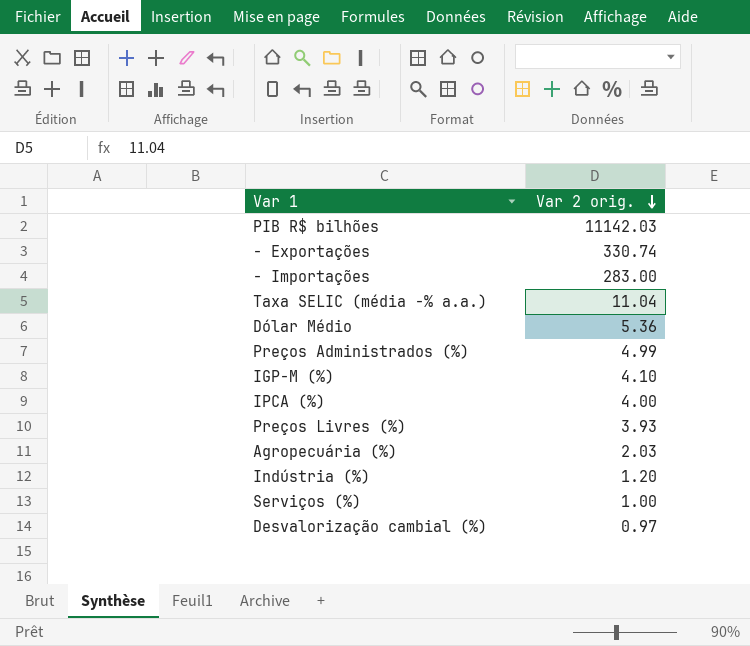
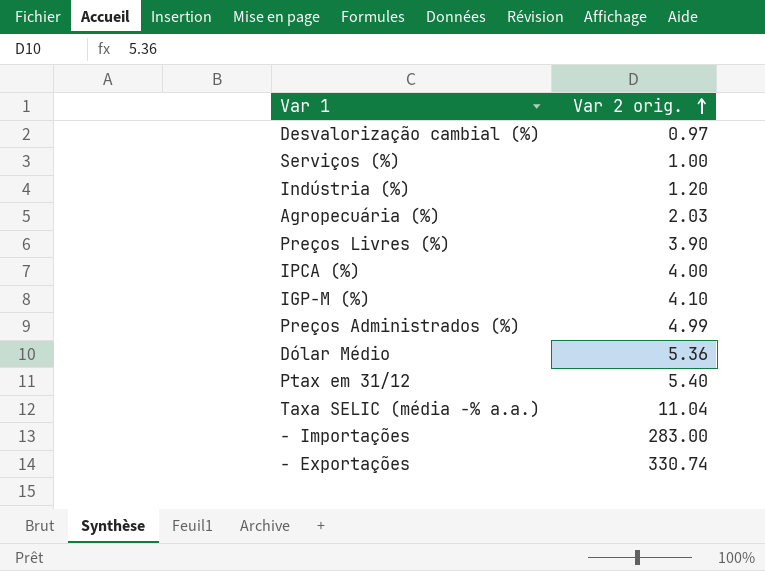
row order: Var 2 orig. descending -> Var 2 orig. ascending
row PIB R$ bilhões: 11142.03 -> none
Preços Livres (%) | Var 2 orig.: 3.93 -> 3.90
row Ptax em 31/12: none -> 5.40

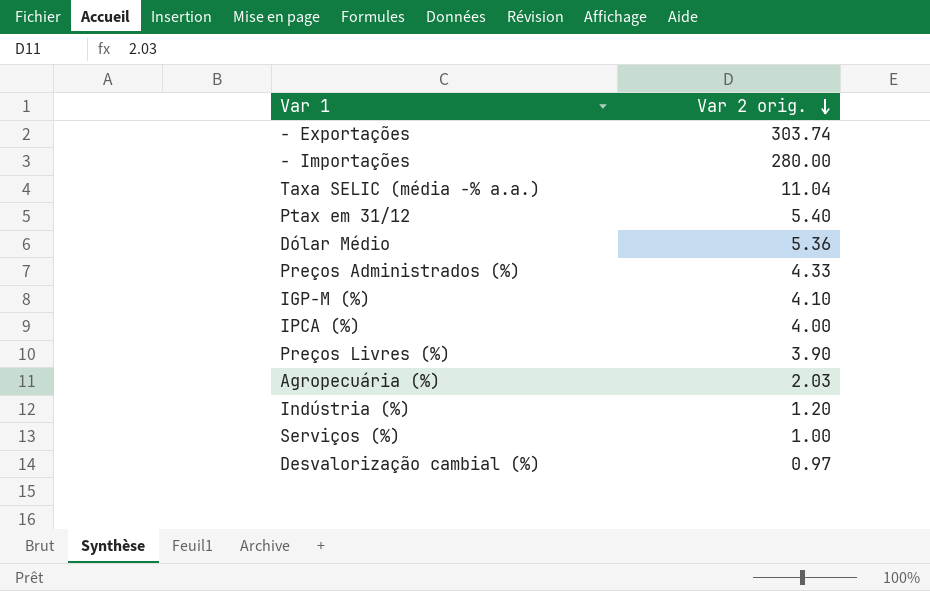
row order: Var 2 orig. ascending -> Var 2 orig. descending
- Exportações | Var 2 orig.: 330.74 -> 303.74
- Importações | Var 2 orig.: 283.00 -> 280.00
Preços Administrados (%) | Var 2 orig.: 4.99 -> 4.33

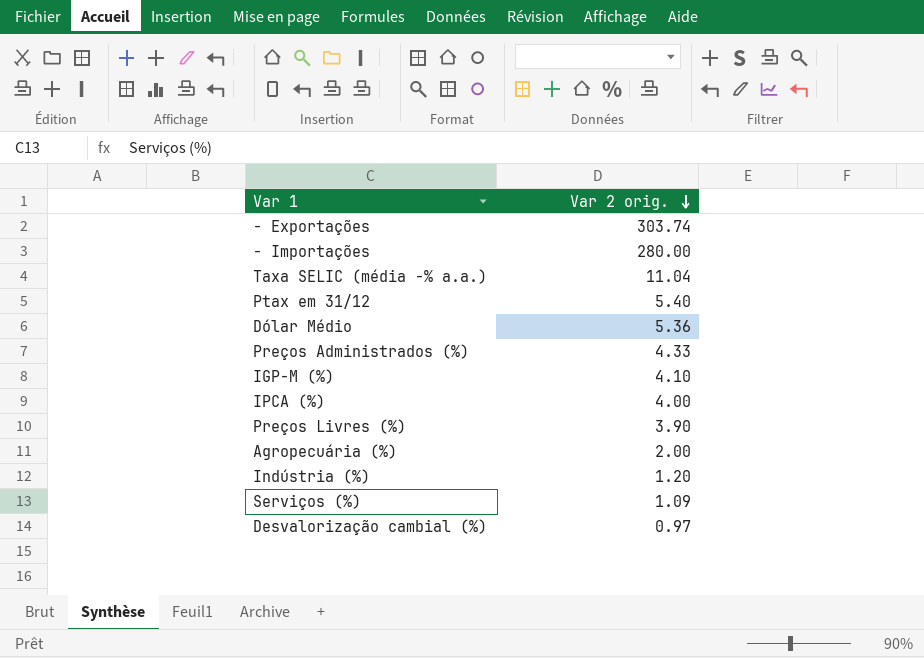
Agropecuária (%) | Var 2 orig.: 2.03 -> 2.00
Serviços (%) | Var 2 orig.: 1.00 -> 1.09

